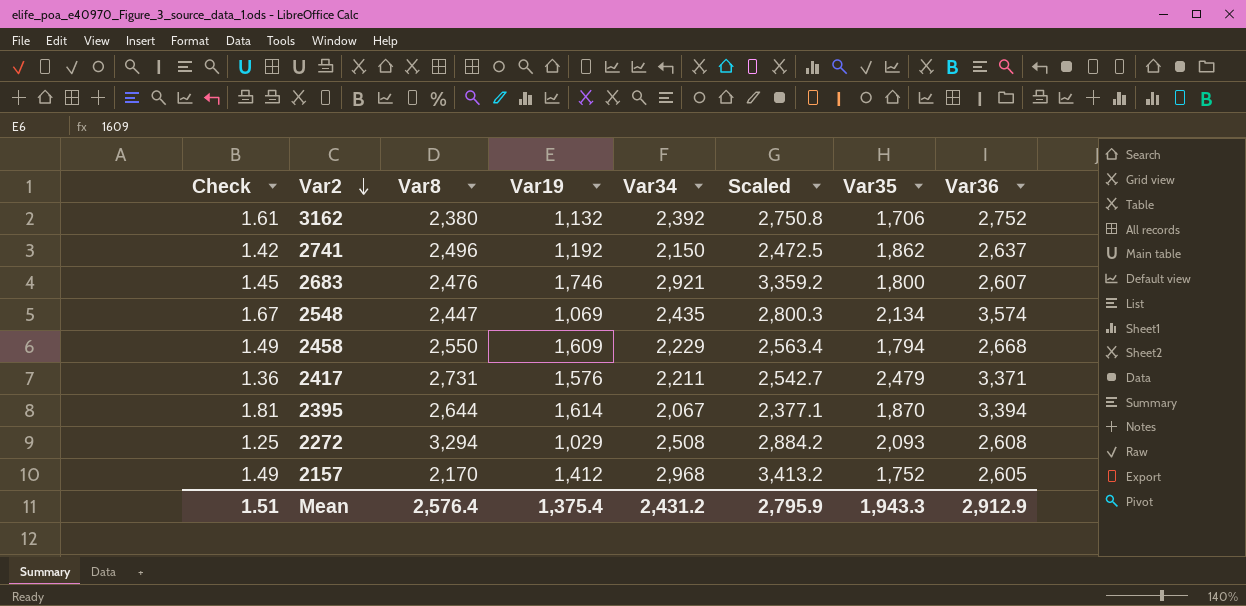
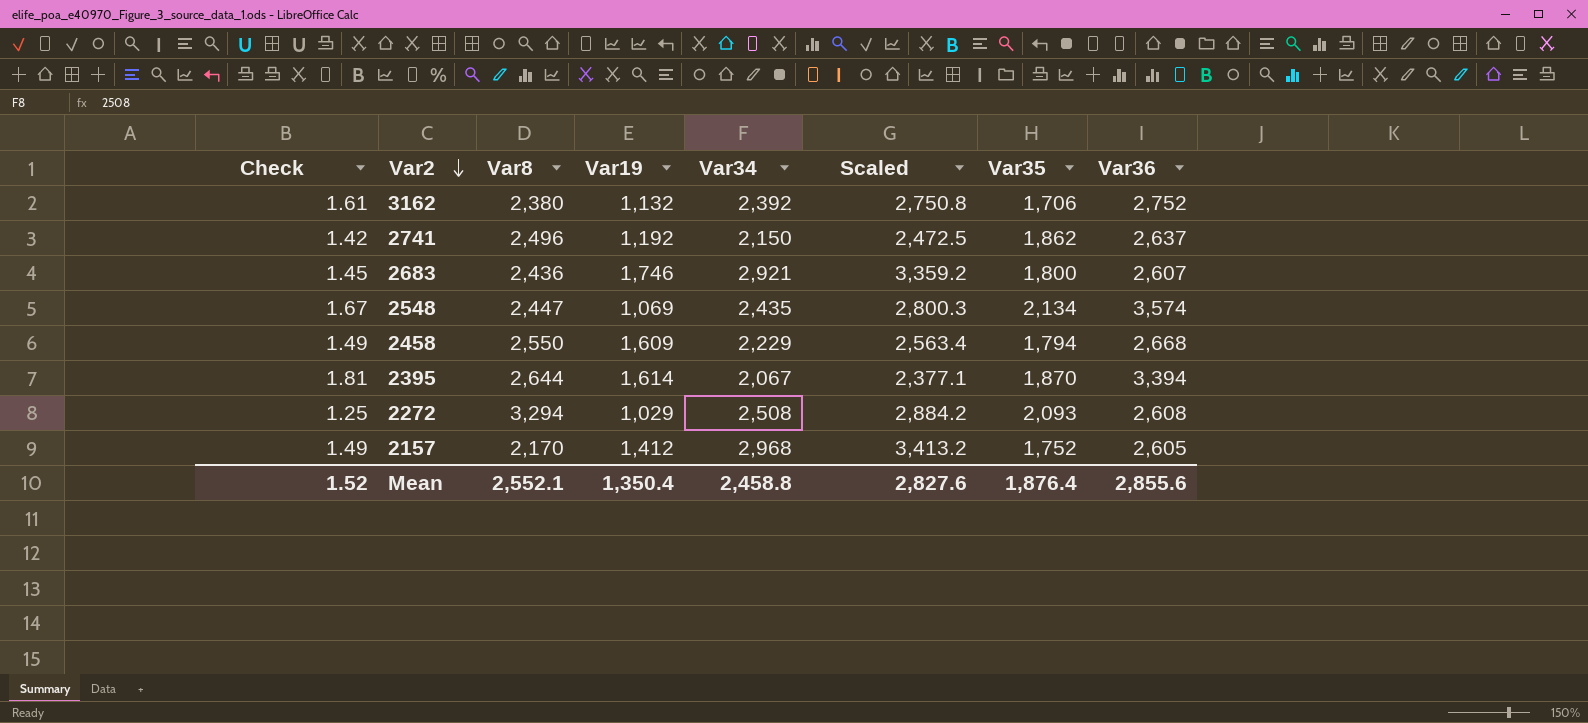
row 2417: 1.36 | 2,731 | 1,576 | 2,211 | 2,542.7 | 2,479 | 3,371 -> none
2683 | Var8: 2,476 -> 2,436
Mean | Check: 1.51 -> 1.52
Mean | Var8: 2,576.4 -> 2,552.1
Mean | Var19: 1,375.4 -> 1,350.4
Mean | Var34: 2,431.2 -> 2,458.8
Mean | Scaled: 2,795.9 -> 2,827.6
Mean | Var35: 1,943.3 -> 1,876.4
Mean | Var36: 2,912.9 -> 2,855.6

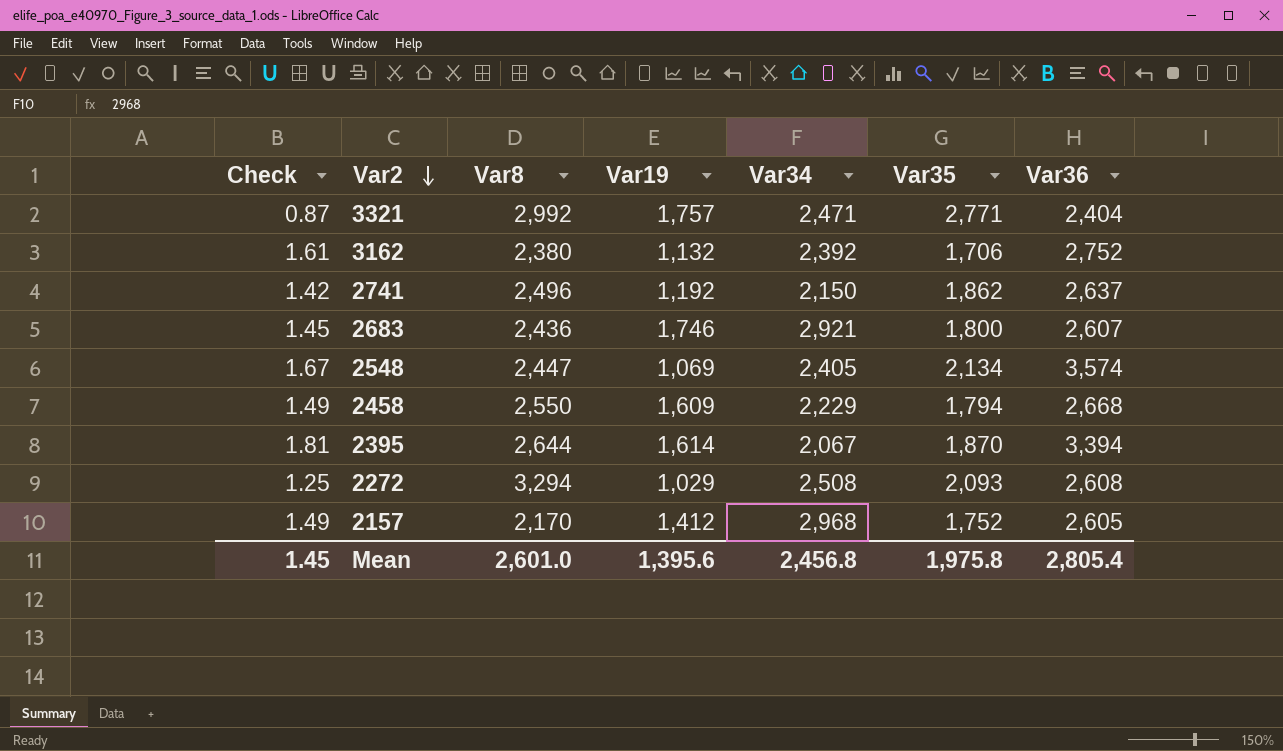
column Scaled | formula: [Var34] * 1.15 -> none
row 3321: none -> 0.87 | 2,992 | 1,757 | 2,471 | 2,771 | 2,404
2548 | Var34: 2,435 -> 2,405
Mean | Check: 1.52 -> 1.45
Mean | Var8: 2,552.1 -> 2,601.0
Mean | Var19: 1,350.4 -> 1,395.6
Mean | Var34: 2,458.8 -> 2,456.8
Mean | Var35: 1,876.4 -> 1,975.8
Mean | Var36: 2,855.6 -> 2,805.4

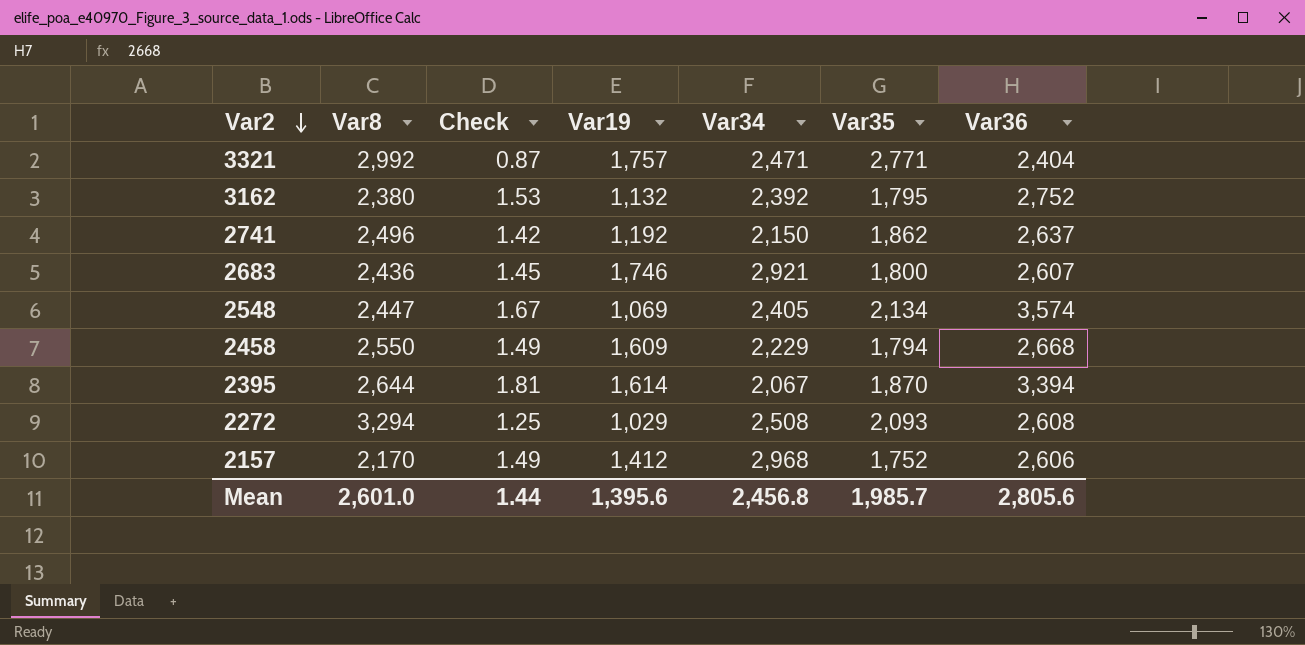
column Check | position: 1 -> 3
3162 | Check: 1.61 -> 1.53
3162 | Var35: 1,706 -> 1,795
2157 | Var36: 2,605 -> 2,606
Mean | Check: 1.45 -> 1.44
Mean | Var35: 1,975.8 -> 1,985.7
Mean | Var36: 2,805.4 -> 2,805.6

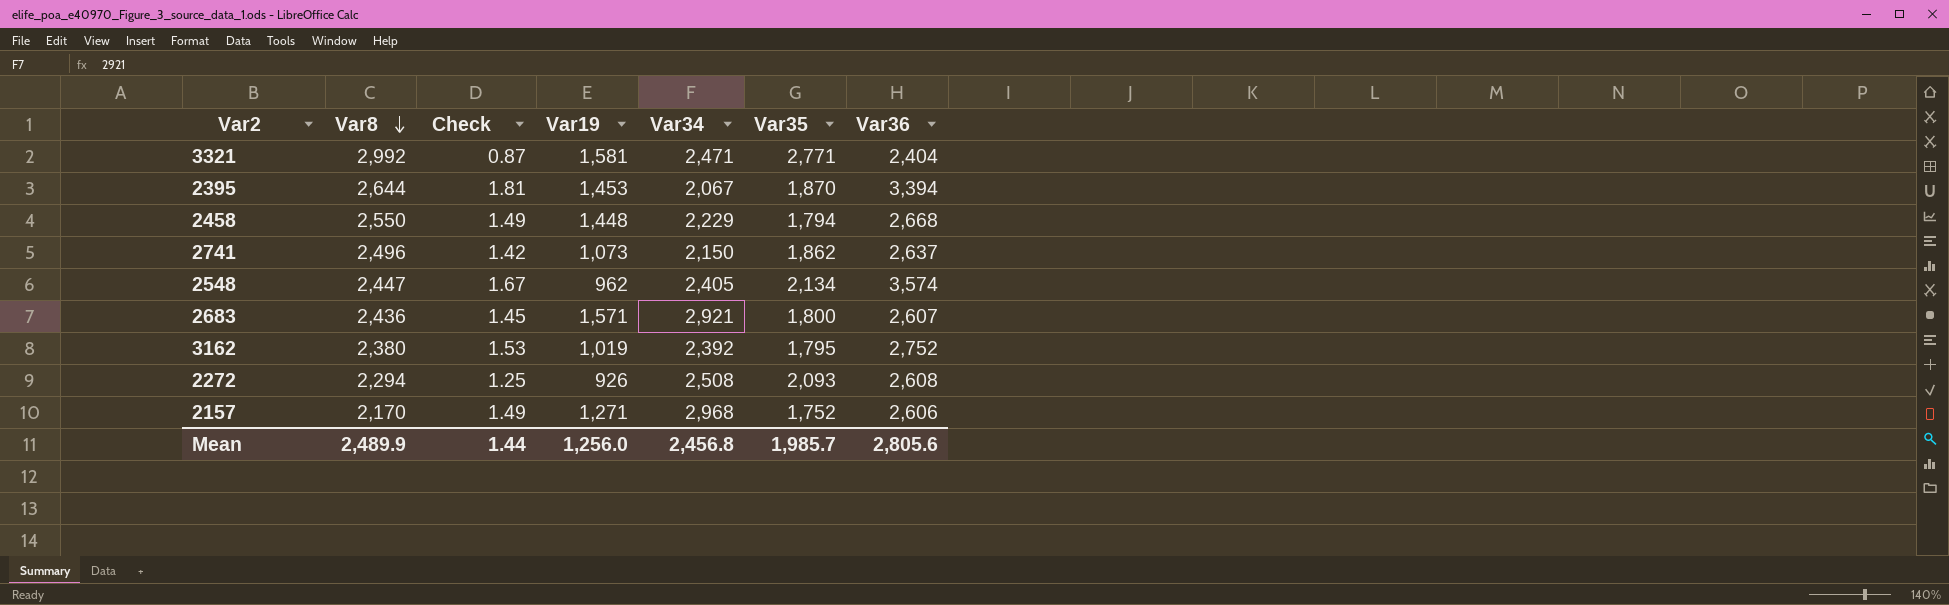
row order: Var2 descending -> Var8 descending
3321 | Var19: 1,757 -> 1,581
2395 | Var19: 1,614 -> 1,453
2458 | Var19: 1,609 -> 1,448
2741 | Var19: 1,192 -> 1,073
2548 | Var19: 1,069 -> 962
2683 | Var19: 1,746 -> 1,571
3162 | Var19: 1,132 -> 1,019
2272 | Var8: 3,294 -> 2,294
2272 | Var19: 1,029 -> 926
2157 | Var19: 1,412 -> 1,271
Mean | Var8: 2,601.0 -> 2,489.9
Mean | Var19: 1,395.6 -> 1,256.0

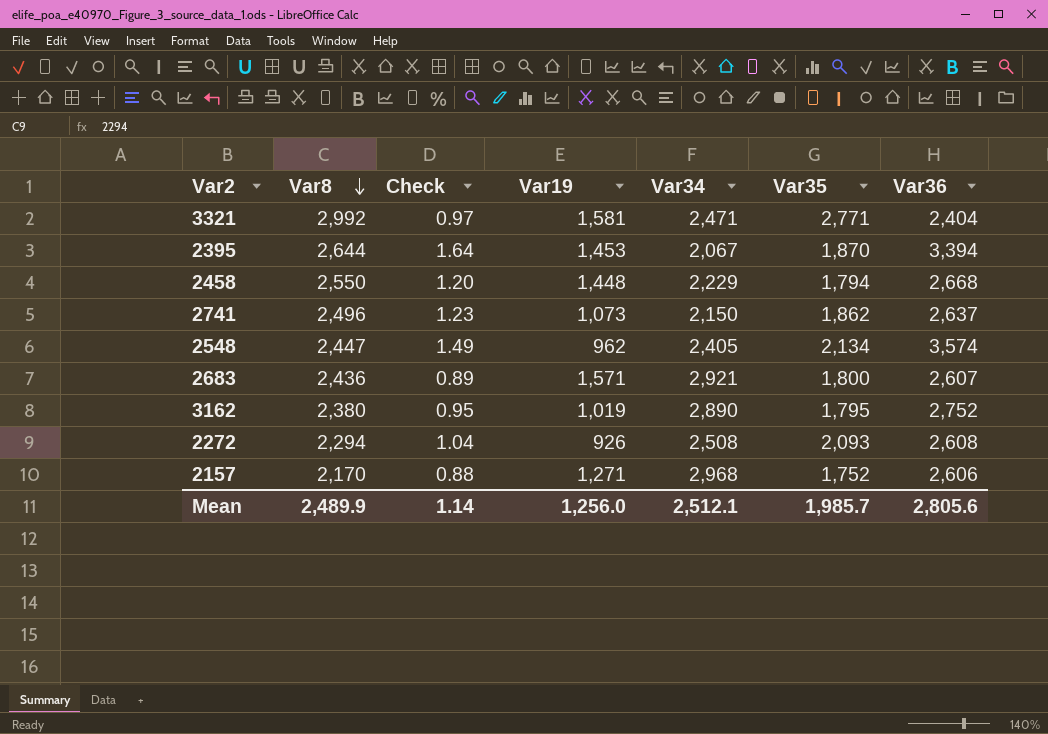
column Check | formula: [Var36] / [Var35] -> [Var36] / [Var34]
3162 | Var34: 2,392 -> 2,890
Mean | Check: 1.44 -> 1.14
Mean | Var34: 2,456.8 -> 2,512.1

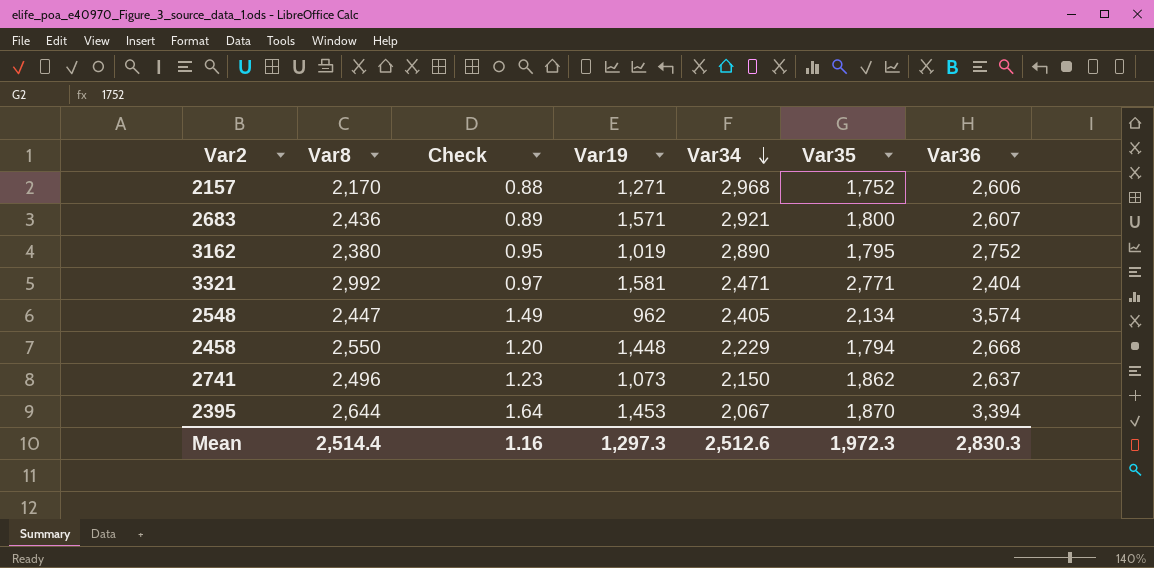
row order: Var8 descending -> Var34 descending
row 2272: 2,294 | 1.04 | 926 | 2,508 | 2,093 | 2,608 -> none
Mean | Var8: 2,489.9 -> 2,514.4
Mean | Check: 1.14 -> 1.16
Mean | Var19: 1,256.0 -> 1,297.3
Mean | Var34: 2,512.1 -> 2,512.6
Mean | Var35: 1,985.7 -> 1,972.3
Mean | Var36: 2,805.6 -> 2,830.3

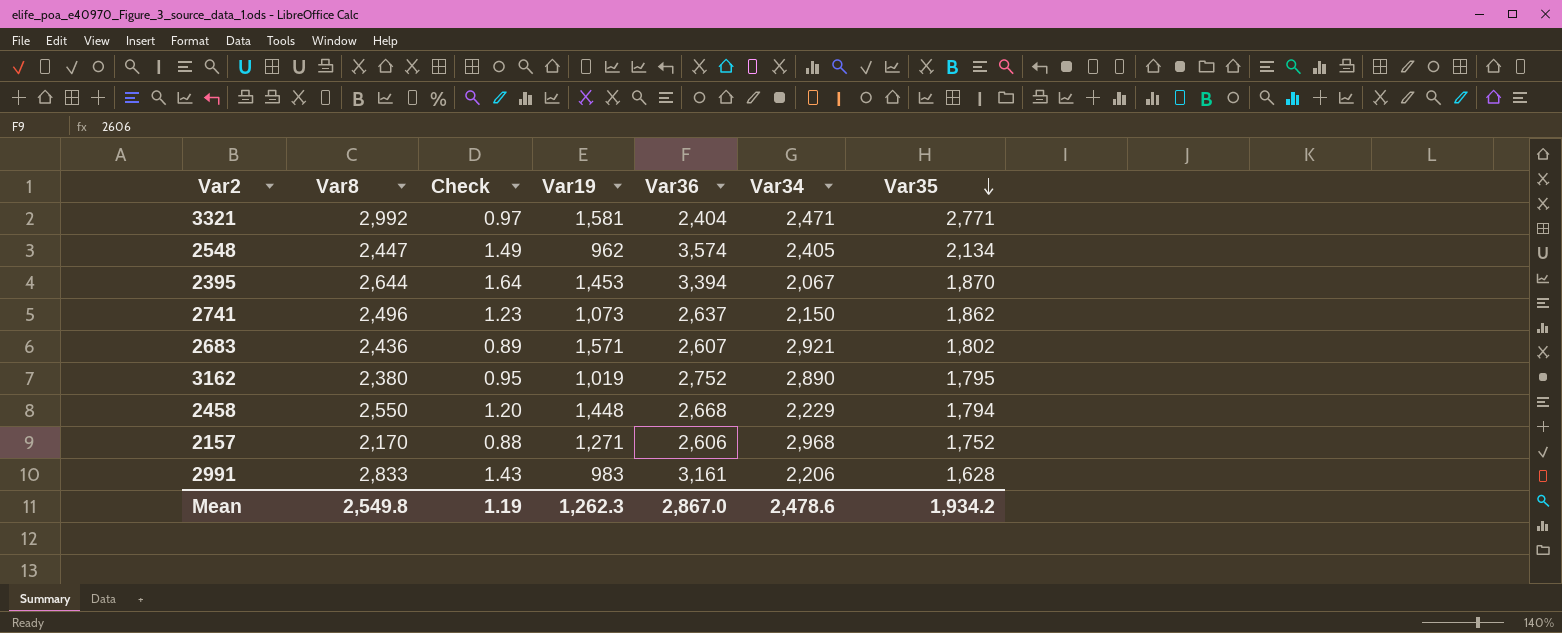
row order: Var34 descending -> Var35 descending
column Var36 | position: 7 -> 5
2683 | Var35: 1,800 -> 1,802
row 2991: none -> 2,833 | 1.43 | 983 | 3,161 | 2,206 | 1,628
Mean | Var8: 2,514.4 -> 2,549.8
Mean | Check: 1.16 -> 1.19
Mean | Var19: 1,297.3 -> 1,262.3
Mean | Var36: 2,830.3 -> 2,867.0
Mean | Var34: 2,512.6 -> 2,478.6
Mean | Var35: 1,972.3 -> 1,934.2

